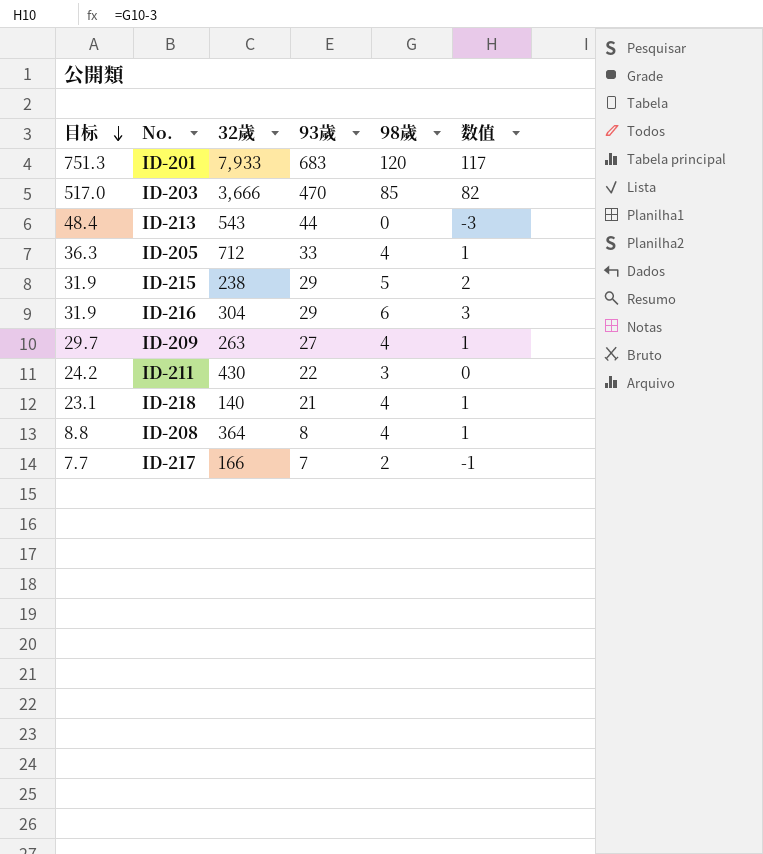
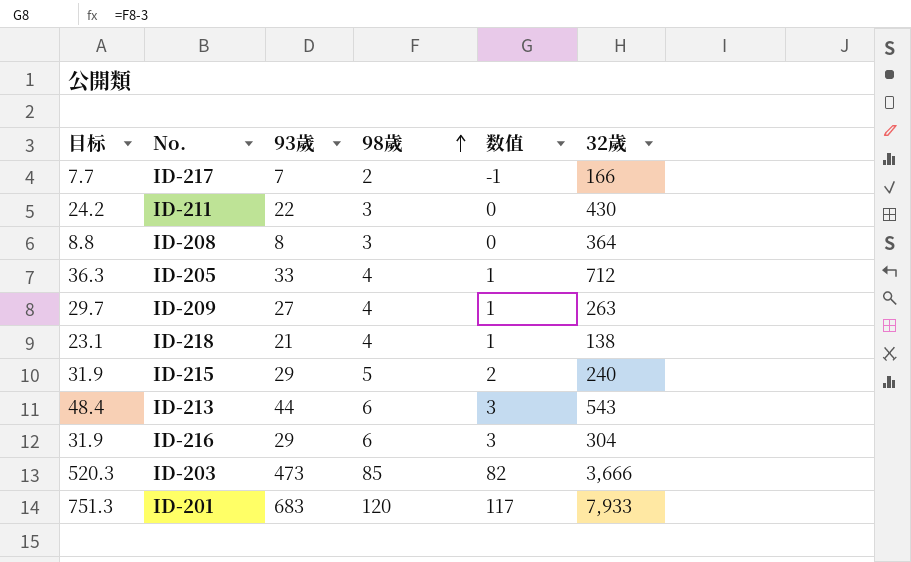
row order: 目标 descending -> 98歲 ascending
column 32歲 | position: 3 -> 6
ID-208 | 98歲: 4 -> 3
ID-208 | 数值: 1 -> 0
ID-218 | 32歲: 140 -> 138
ID-215 | 32歲: 238 -> 240
ID-213 | 98歲: 0 -> 6
ID-213 | 数值: -3 -> 3
ID-203 | 目标: 517.0 -> 520.3
ID-203 | 93歲: 470 -> 473

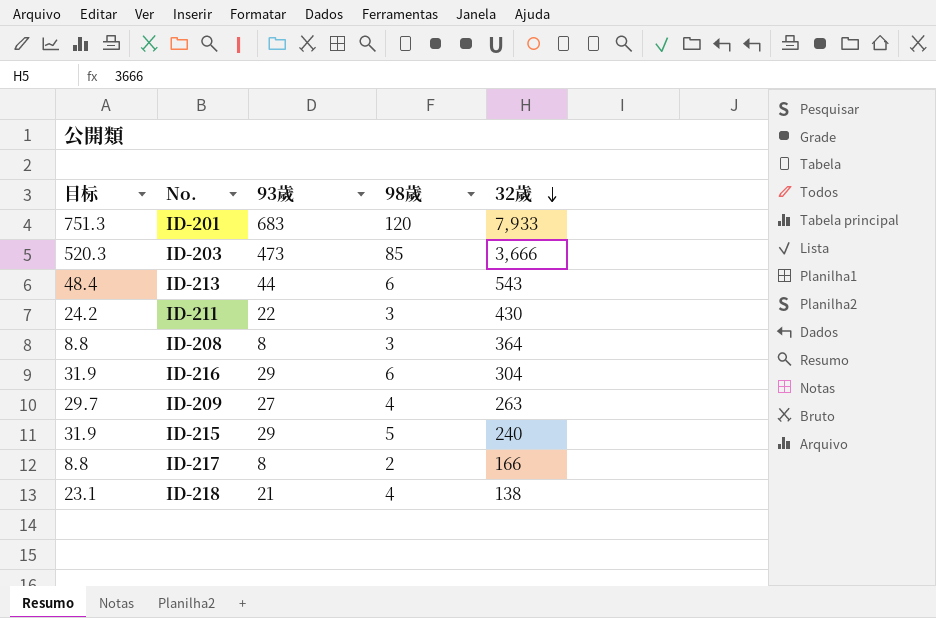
row order: 98歲 ascending -> 32歲 descending
column 数值 | formula: [98歲] - 3 -> none
row ID-205: 36.3 | 33 | 4 | 1 | 712 -> none
ID-217 | 目标: 7.7 -> 8.8
ID-217 | 93歲: 7 -> 8

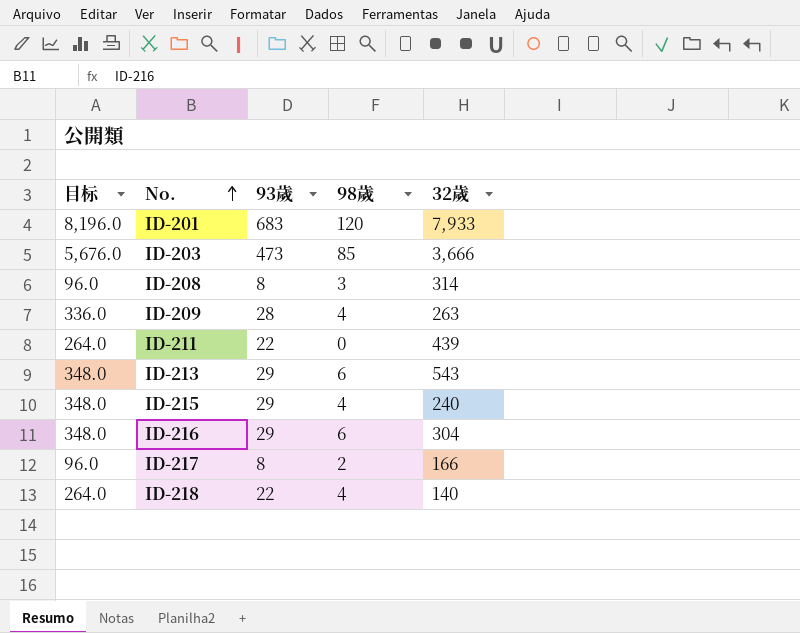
row order: 32歲 descending -> No. ascending
column 目标 | formula: [93歲] * 1.1 -> [93歲] * 12
ID-208 | 32歲: 364 -> 314
ID-209 | 93歲: 27 -> 28
ID-211 | 98歲: 3 -> 0
ID-211 | 32歲: 430 -> 439
ID-213 | 93歲: 44 -> 29
ID-215 | 98歲: 5 -> 4
ID-218 | 93歲: 21 -> 22
ID-218 | 32歲: 138 -> 140

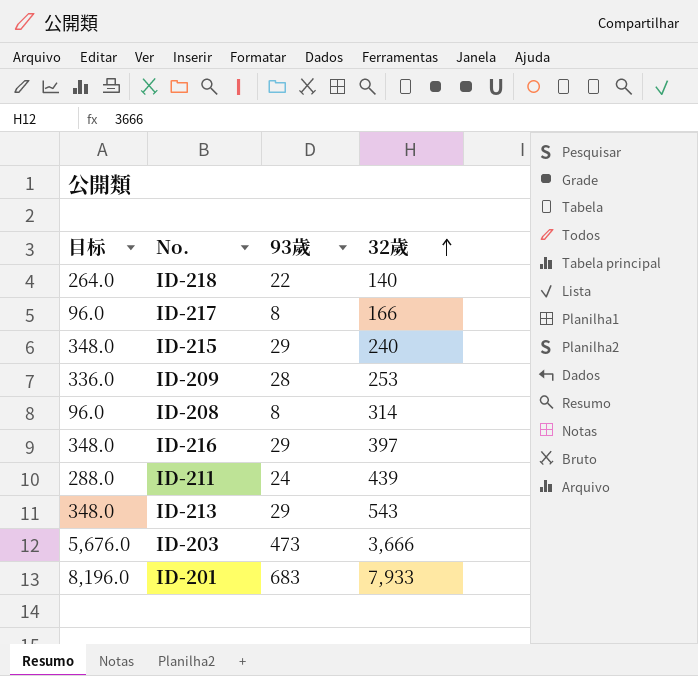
row order: No. ascending -> 32歲 ascending
column 98歲 | position: 4 -> none
ID-209 | 32歲: 263 -> 253
ID-216 | 32歲: 304 -> 397
ID-211 | 目标: 264.0 -> 288.0
ID-211 | 93歲: 22 -> 24

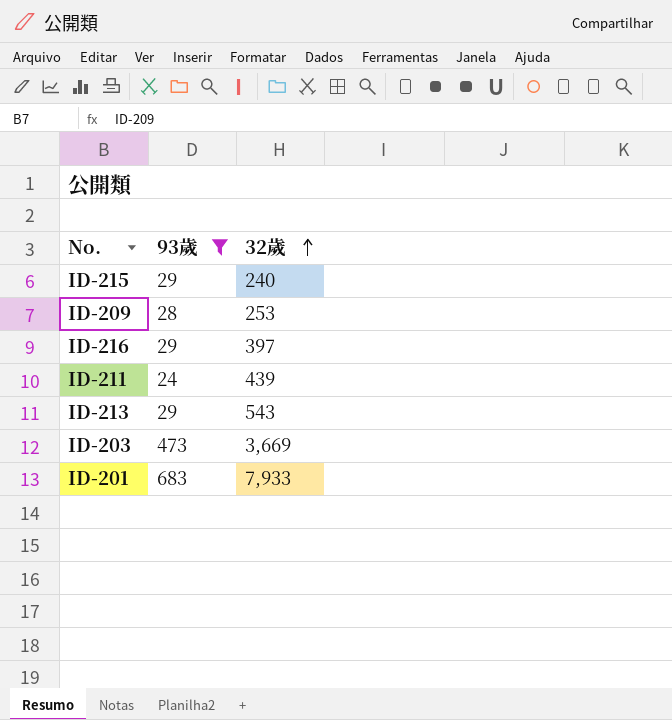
filter: none -> 93歲 >= 24
column 目标 | formula: [93歲] * 12 -> none
ID-203 | 32歲: 3,666 -> 3,669

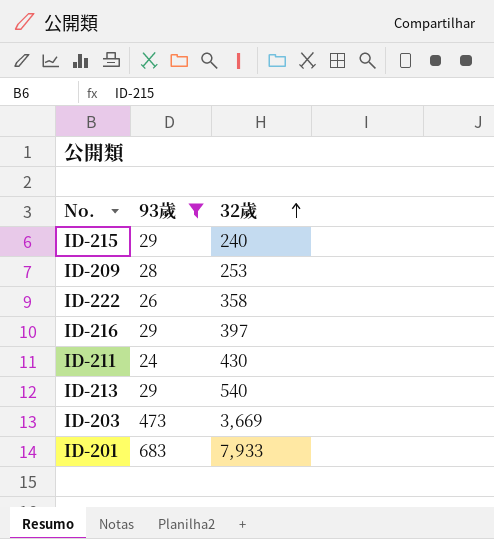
row ID-222: none -> 26 | 358
ID-211 | 32歲: 439 -> 430
ID-213 | 32歲: 543 -> 540

